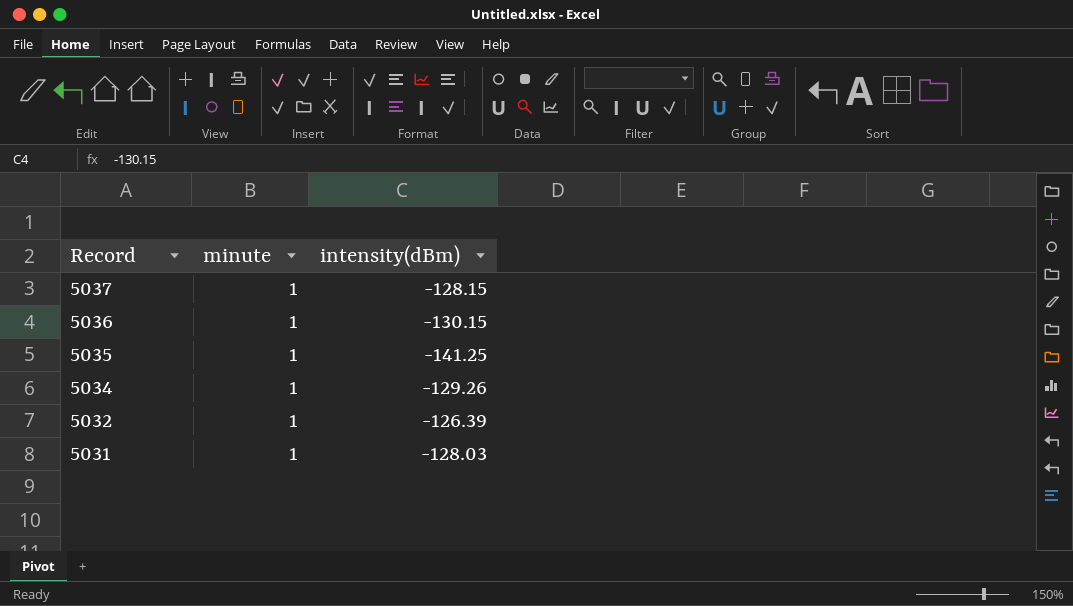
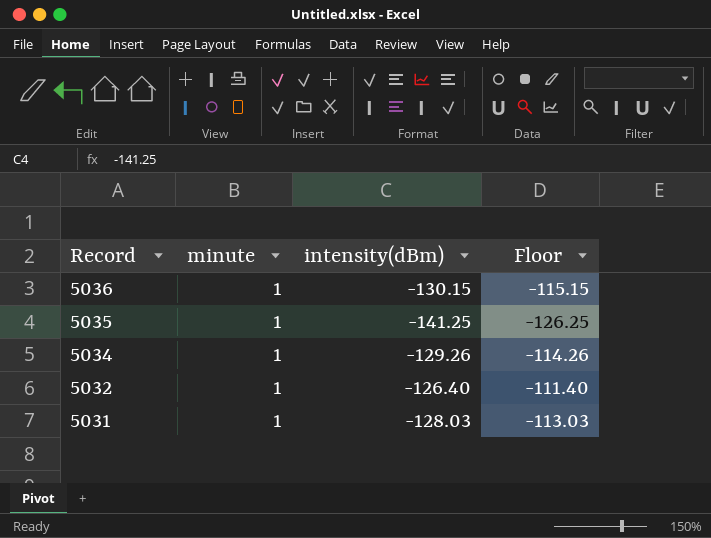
column Floor | formula: none -> [intensity(dBm)] + 15
row 5037: 1 | -128.15 -> none
5032 | intensity(dBm): -126.39 -> -126.40

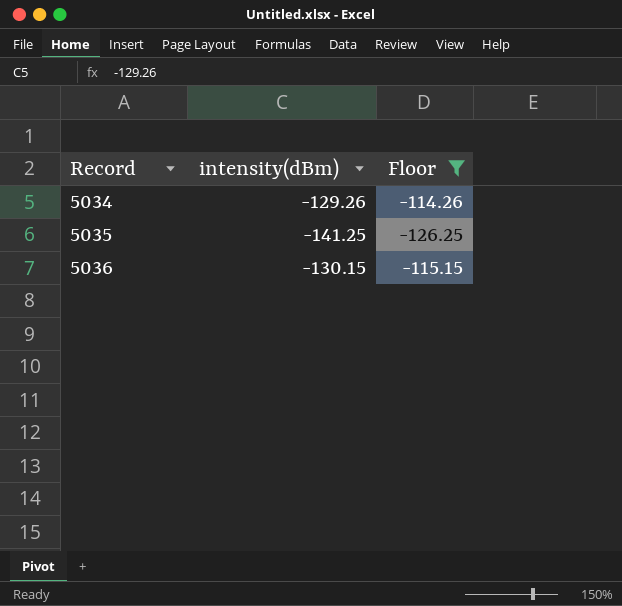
filter: none -> Floor <= -114.26
row order: Record descending -> Record ascending
column minute | position: 2 -> none

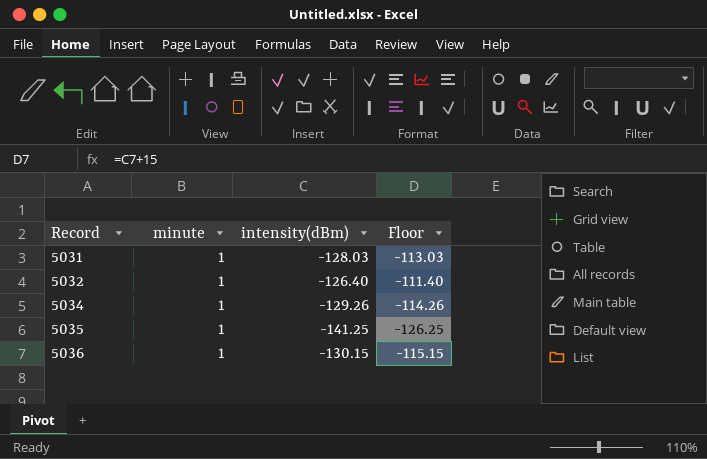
filter: Floor <= -114.26 -> none
column minute | position: none -> 2

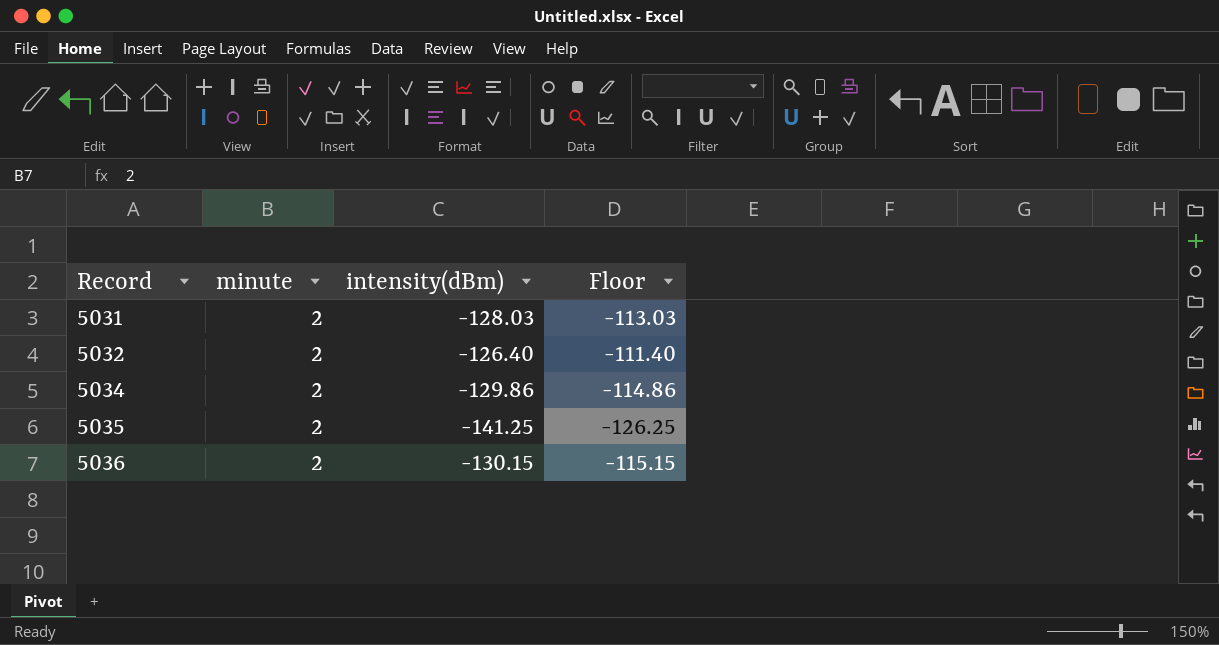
5031 | minute: 1 -> 2
5032 | minute: 1 -> 2
5034 | minute: 1 -> 2
5034 | intensity(dBm): -129.26 -> -129.86
5034 | Floor: -114.26 -> -114.86
5035 | minute: 1 -> 2
5036 | minute: 1 -> 2

